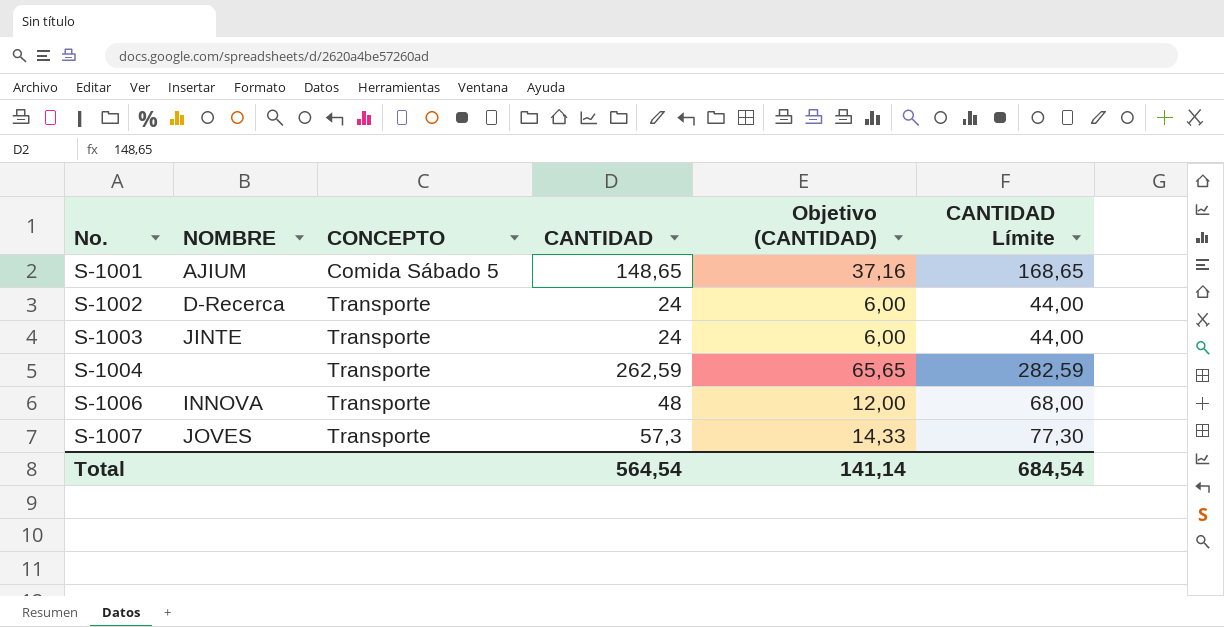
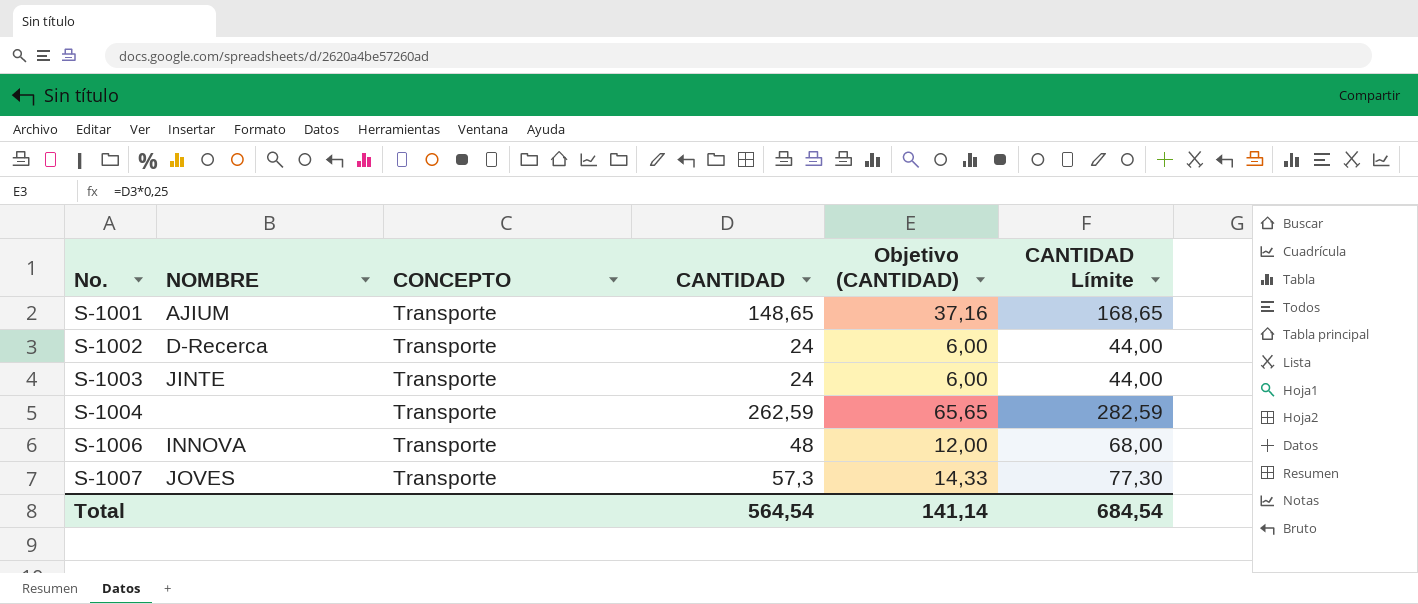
S-1001 | CONCEPTO: Comida Sábado 5 -> Transporte

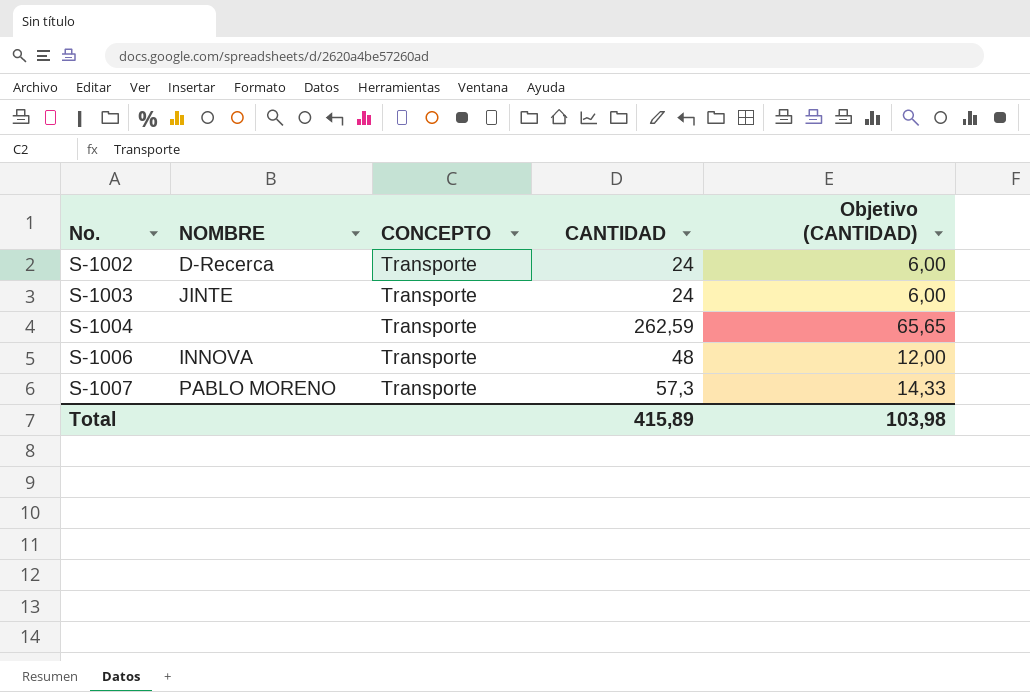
column CANTIDAD Límite | formula: [CANTIDAD] + 20 -> none
row S-1001: AJIUM | Transporte | 148,65 | 37,16 | 168,65 -> none
S-1007 | NOMBRE: JOVES -> PABLO MORENO
Total | CANTIDAD: 564,54 -> 415,89
Total | Objetivo (CANTIDAD): 141,14 -> 103,98

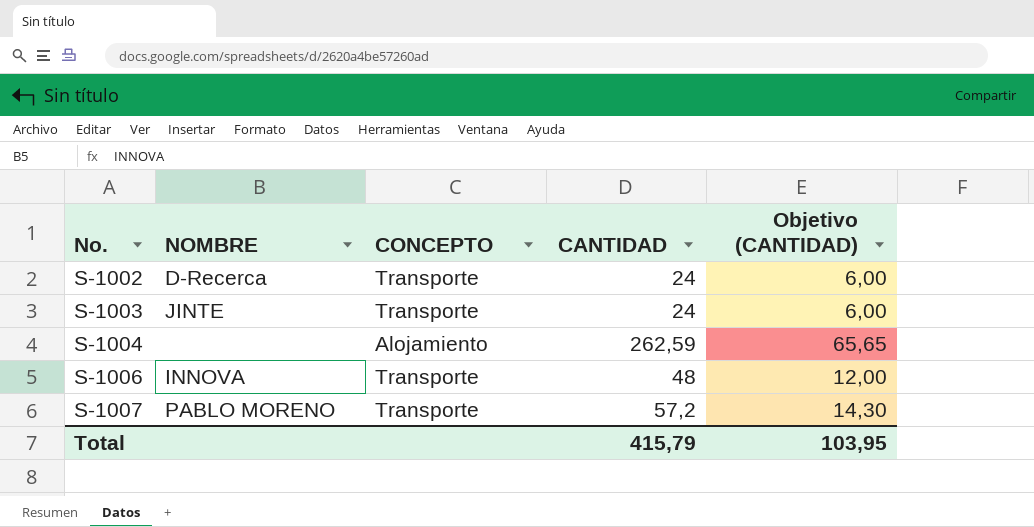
S-1004 | CONCEPTO: Transporte -> Alojamiento
S-1007 | CANTIDAD: 57,3 -> 57,2
S-1007 | Objetivo (CANTIDAD): 14,33 -> 14,30
Total | CANTIDAD: 415,89 -> 415,79
Total | Objetivo (CANTIDAD): 103,98 -> 103,95

